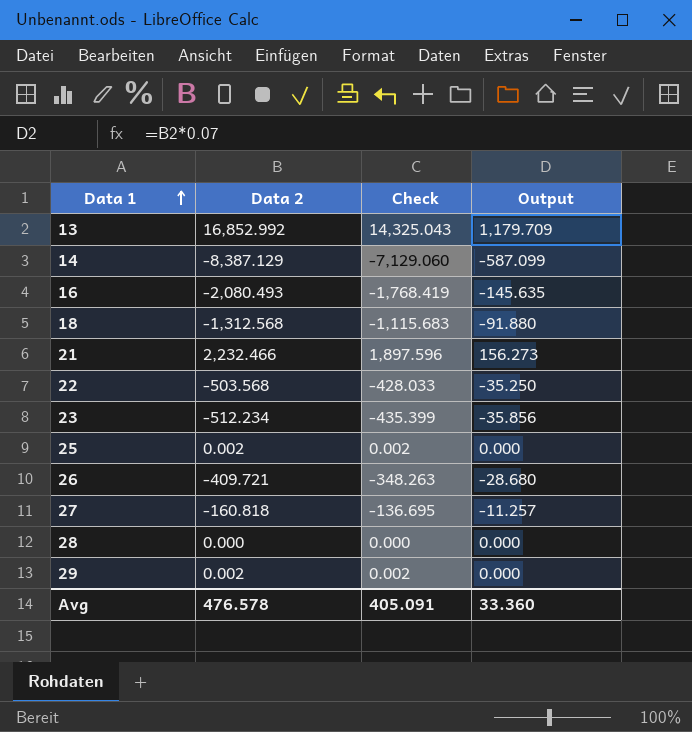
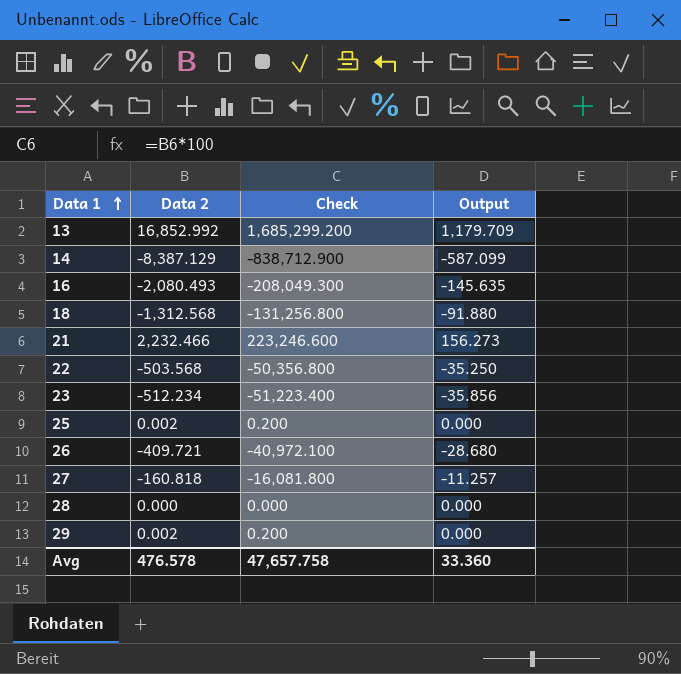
column Check | formula: [Data 2] * 0.85 -> [Data 2] * 100
Avg | Check: 405.091 -> 47,657.758

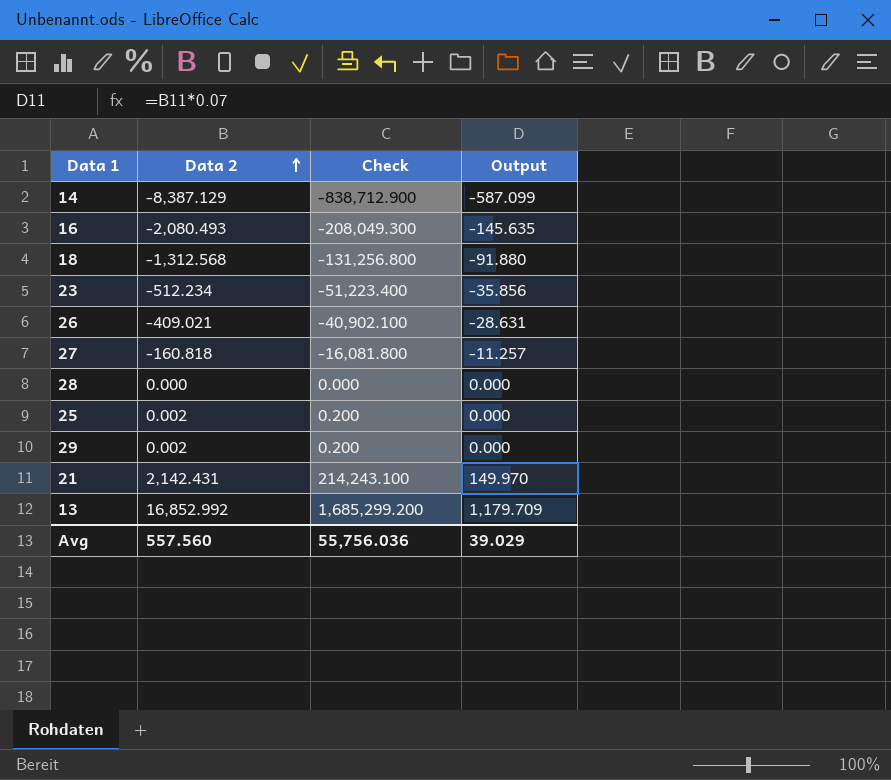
row order: Data 1 ascending -> Data 2 ascending
row 22: -503.568 | -50,356.800 | -35.250 -> none
26 | Data 2: -409.721 -> -409.021
26 | Check: -40,972.100 -> -40,902.100
26 | Output: -28.680 -> -28.631
21 | Data 2: 2,232.466 -> 2,142.431
21 | Check: 223,246.600 -> 214,243.100
21 | Output: 156.273 -> 149.970
Avg | Data 2: 476.578 -> 557.560
Avg | Check: 47,657.758 -> 55,756.036
Avg | Output: 33.360 -> 39.029

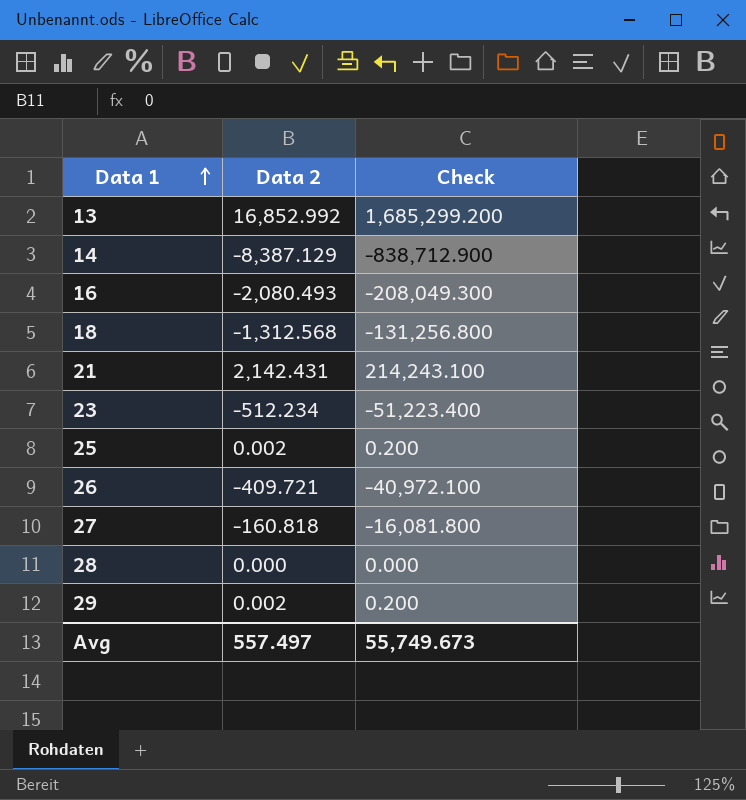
row order: Data 2 ascending -> Data 1 ascending
column Output | formula: [Data 2] * 0.07 -> none
26 | Data 2: -409.021 -> -409.721
26 | Check: -40,902.100 -> -40,972.100
Avg | Data 2: 557.560 -> 557.497
Avg | Check: 55,756.036 -> 55,749.673

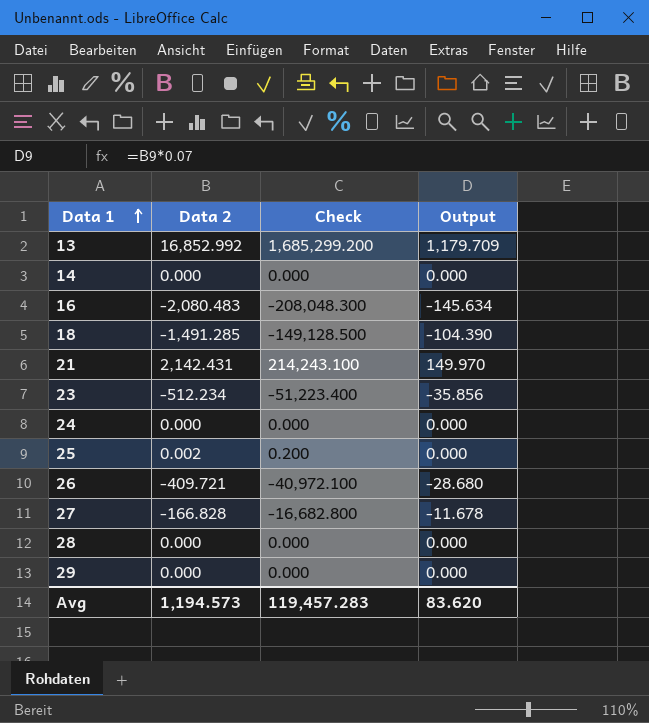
column Output | formula: none -> [Data 2] * 0.07
14 | Data 2: -8,387.129 -> 0.000
14 | Check: -838,712.900 -> 0.000
16 | Data 2: -2,080.493 -> -2,080.483
16 | Check: -208,049.300 -> -208,048.300
18 | Data 2: -1,312.568 -> -1,491.285
18 | Check: -131,256.800 -> -149,128.500
row 24: none -> 0.000 | 0.000 | 0.000
27 | Data 2: -160.818 -> -166.828
27 | Check: -16,081.800 -> -16,682.800
29 | Data 2: 0.002 -> 0.000
29 | Check: 0.200 -> 0.000
Avg | Data 2: 557.497 -> 1,194.573
Avg | Check: 55,749.673 -> 119,457.283

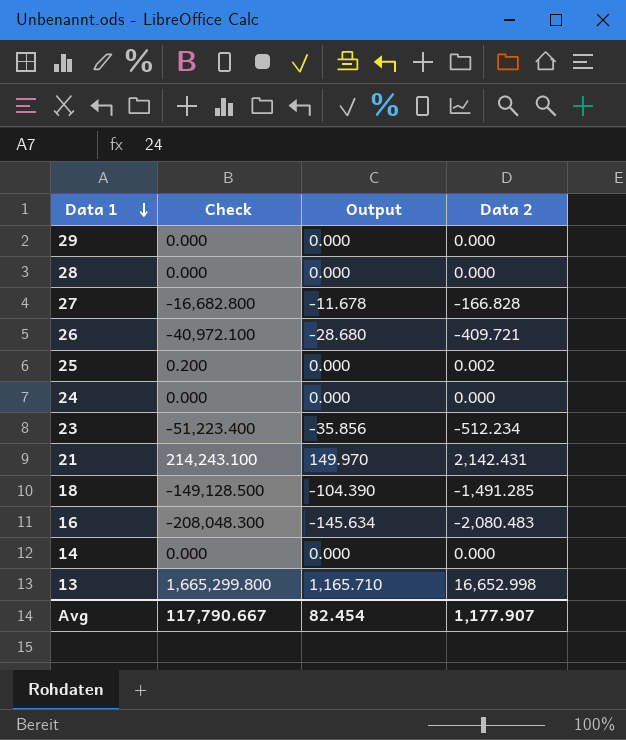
row order: Data 1 ascending -> Data 1 descending
column Data 2 | position: 2 -> 4
13 | Check: 1,685,299.200 -> 1,665,299.800
13 | Output: 1,179.709 -> 1,165.710
13 | Data 2: 16,852.992 -> 16,652.998
Avg | Check: 119,457.283 -> 117,790.667
Avg | Output: 83.620 -> 82.454
Avg | Data 2: 1,194.573 -> 1,177.907

